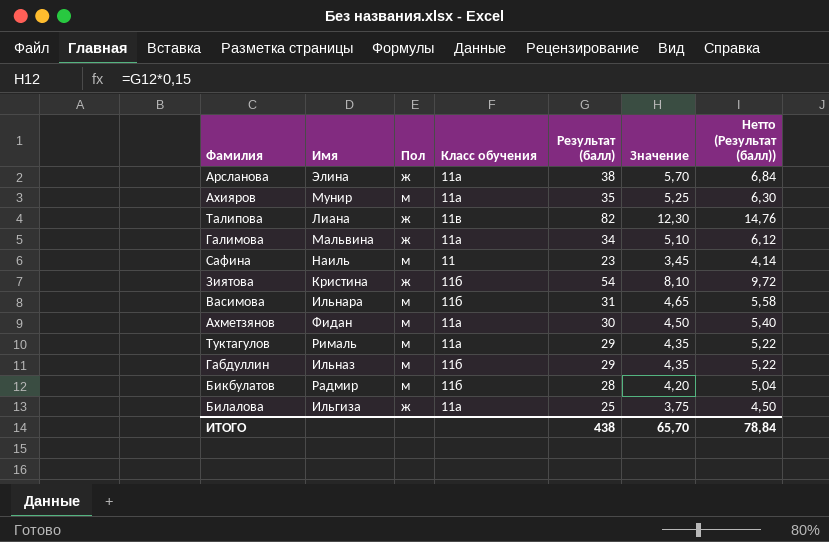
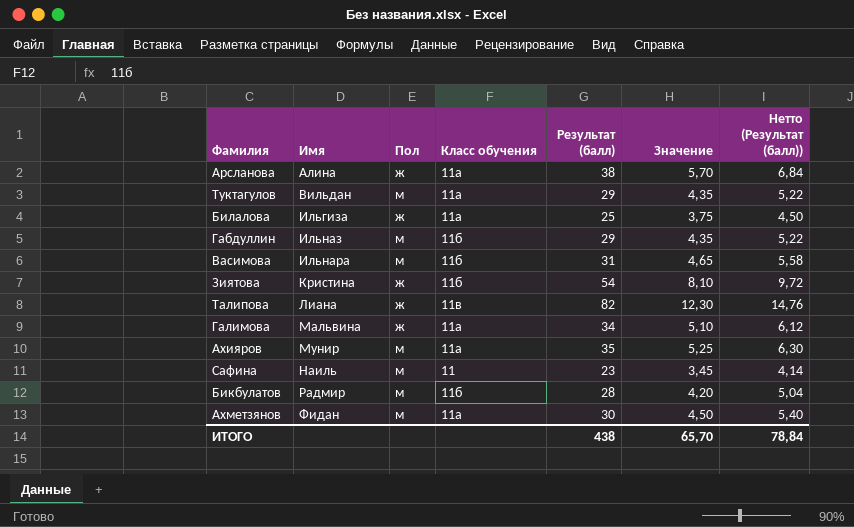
row order: none -> Имя ascending
Арсланова | Имя: Элина -> Алина
Туктагулов | Имя: Рималь -> Вильдан

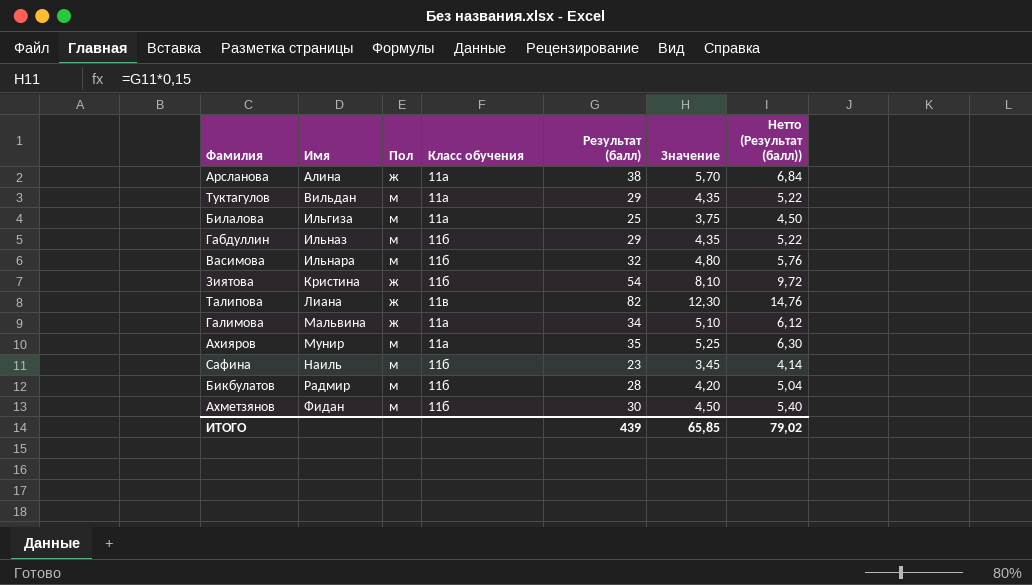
Билалова | Пол: ж -> м
Васимова | Результат (балл): 31 -> 32
Васимова | Значение: 4,65 -> 4,80
Васимова | Нетто (Результат (балл)): 5,58 -> 5,76
Сафина | Класс обучения: 11 -> 11б
Ахметзянов | Класс обучения: 11а -> 11б
ИТОГО | Результат (балл): 438 -> 439
ИТОГО | Значение: 65,70 -> 65,85
ИТОГО | Нетто (Результат (балл)): 78,84 -> 79,02

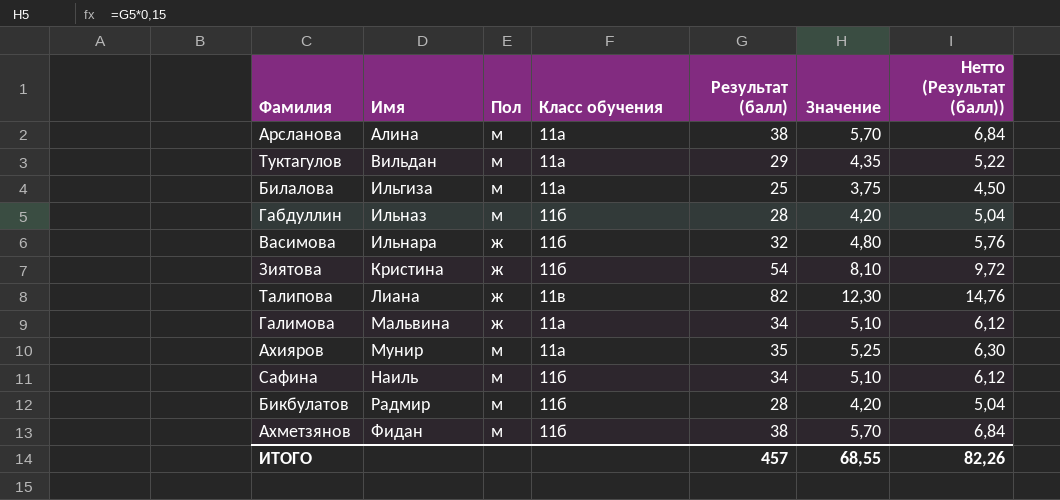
Арсланова | Пол: ж -> м
Габдуллин | Результат (балл): 29 -> 28
Габдуллин | Значение: 4,35 -> 4,20
Габдуллин | Нетто (Результат (балл)): 5,22 -> 5,04
Васимова | Пол: м -> ж
Сафина | Результат (балл): 23 -> 34
Сафина | Значение: 3,45 -> 5,10
Сафина | Нетто (Результат (балл)): 4,14 -> 6,12
Ахметзянов | Результат (балл): 30 -> 38
Ахметзянов | Значение: 4,50 -> 5,70
Ахметзянов | Нетто (Результат (балл)): 5,40 -> 6,84
ИТОГО | Результат (балл): 439 -> 457
ИТОГО | Значение: 65,85 -> 68,55
ИТОГО | Нетто (Результат (балл)): 79,02 -> 82,26

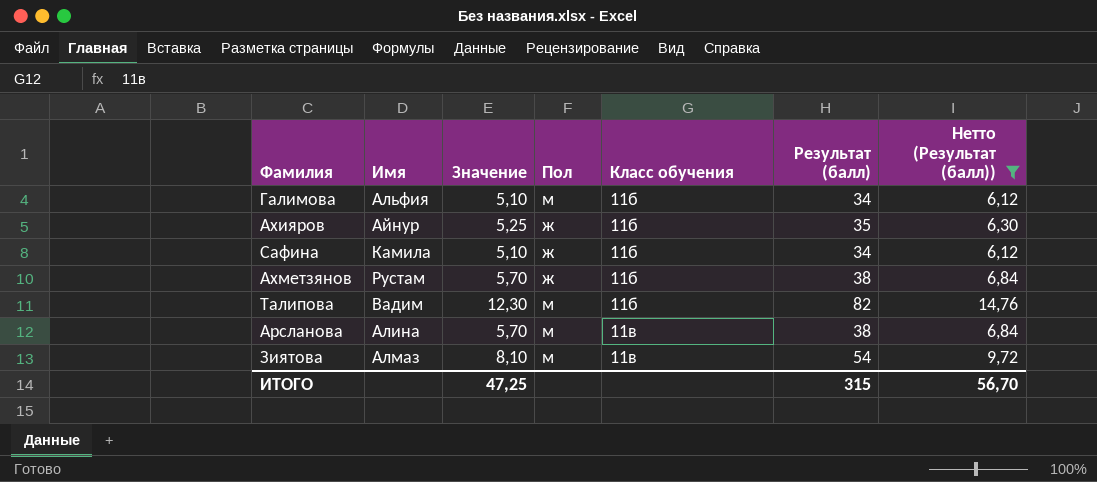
filter: none -> Нетто (Результат (балл)) >= 6,12
row order: Имя ascending -> Класс обучения ascending
column Значение | position: 6 -> 3
Галимова | Имя: Мальвина -> Альфия
Галимова | Пол: ж -> м
Галимова | Класс обучения: 11а -> 11б
Ахияров | Имя: Мунир -> Айнур
Ахияров | Пол: м -> ж
Ахияров | Класс обучения: 11а -> 11б
Сафина | Имя: Наиль -> Камила
Сафина | Пол: м -> ж
Ахметзянов | Имя: Фидан -> Рустам
Ахметзянов | Пол: м -> ж
Талипова | Имя: Лиана -> Вадим
Талипова | Пол: ж -> м
Талипова | Класс обучения: 11в -> 11б
Арсланова | Класс обучения: 11а -> 11в
Зиятова | Имя: Кристина -> Алмаз
Зиятова | Пол: ж -> м
Зиятова | Класс обучения: 11б -> 11в
ИТОГО | Значение: 68,55 -> 47,25
ИТОГО | Результат (балл): 457 -> 315
ИТОГО | Нетто (Результат (балл)): 82,26 -> 56,70

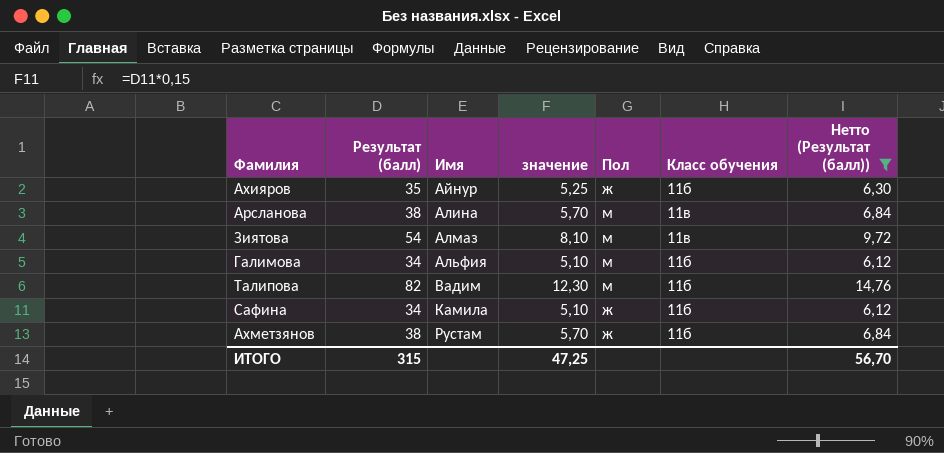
row order: Класс обучения ascending -> Имя ascending
column Результат (балл) | position: 6 -> 2
column name: Значение -> значение

